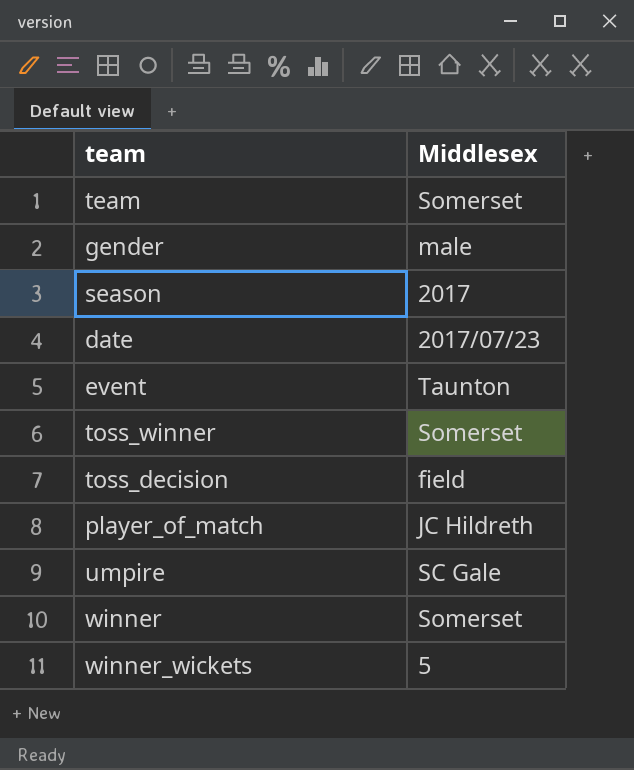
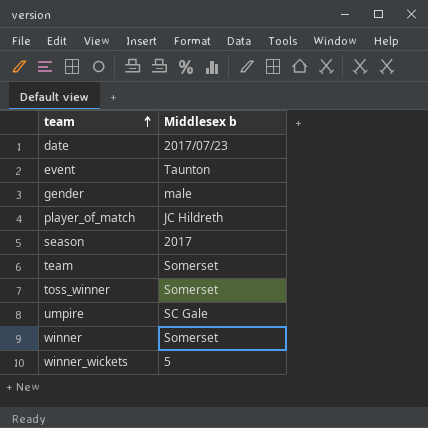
row order: none -> team ascending
column name: Middlesex -> Middlesex b
row toss_decision: field -> none

